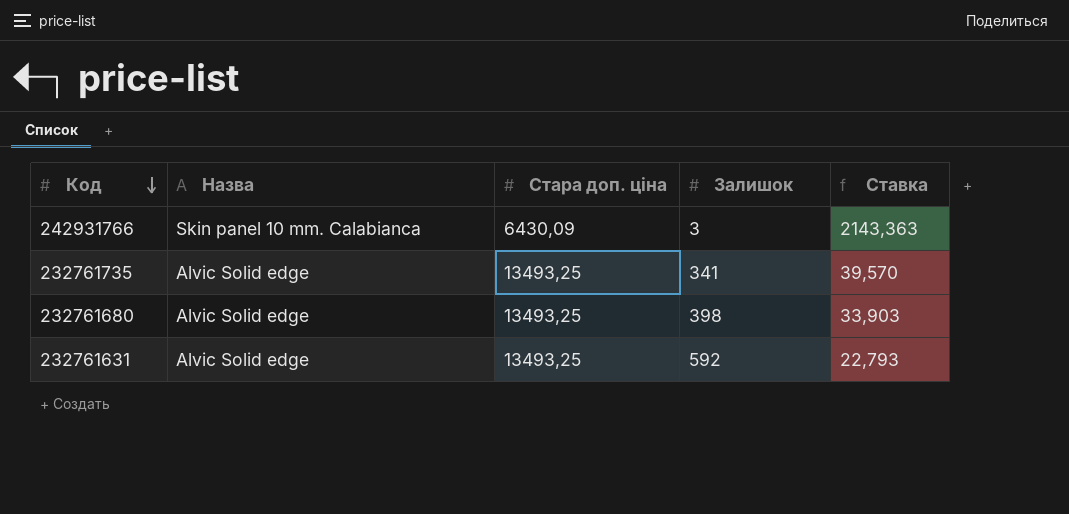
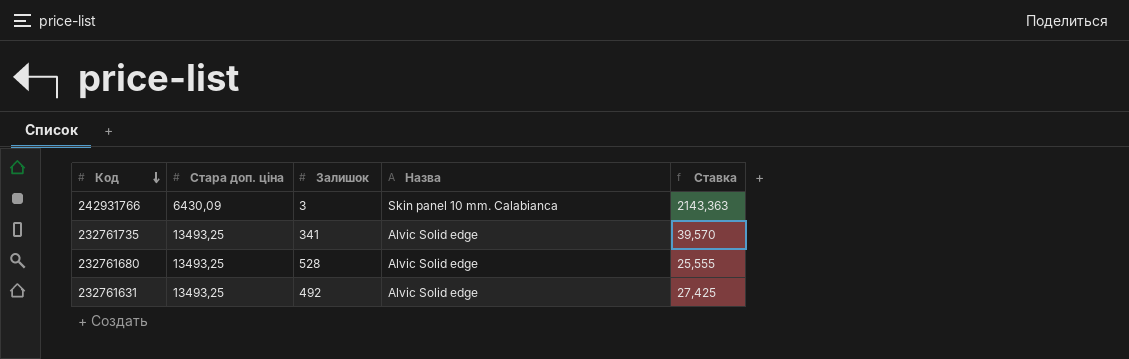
column Назва | position: 2 -> 4
232761680 | Залишок: 398 -> 528
232761680 | Ставка: 33,903 -> 25,555
232761631 | Залишок: 592 -> 492
232761631 | Ставка: 22,793 -> 27,425

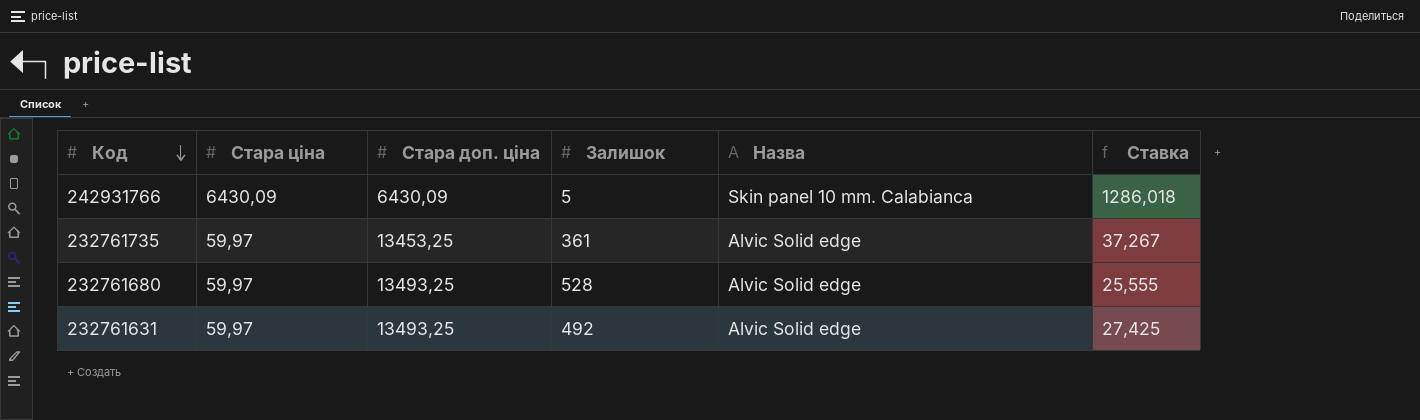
column Стара ціна | position: none -> 2
242931766 | Залишок: 3 -> 5
242931766 | Ставка: 2143,363 -> 1286,018
232761735 | Стара доп. ціна: 13493,25 -> 13453,25
232761735 | Залишок: 341 -> 361
232761735 | Ставка: 39,570 -> 37,267

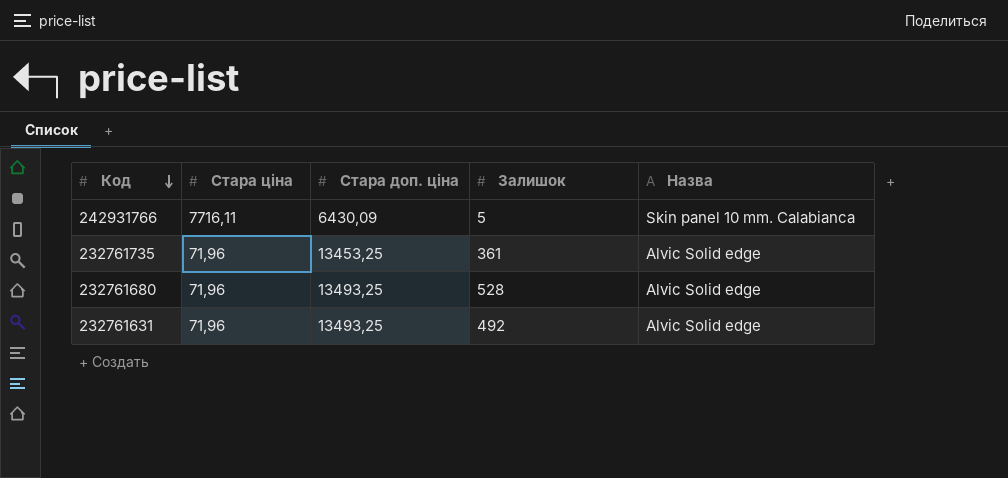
column Ставка | formula: [Стара доп. ціна] / [Залишок] -> none
242931766 | Стара ціна: 6430,09 -> 7716,11
232761735 | Стара ціна: 59,97 -> 71,96
232761680 | Стара ціна: 59,97 -> 71,96
232761631 | Стара ціна: 59,97 -> 71,96

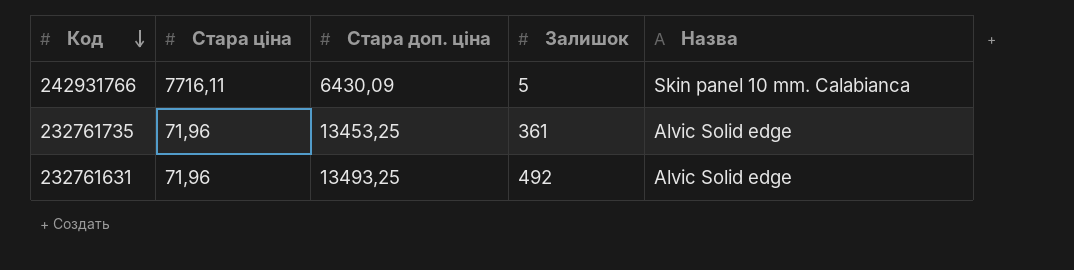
row 232761680: 71,96 | 13493,25 | 528 | Alvic Solid edge -> none

